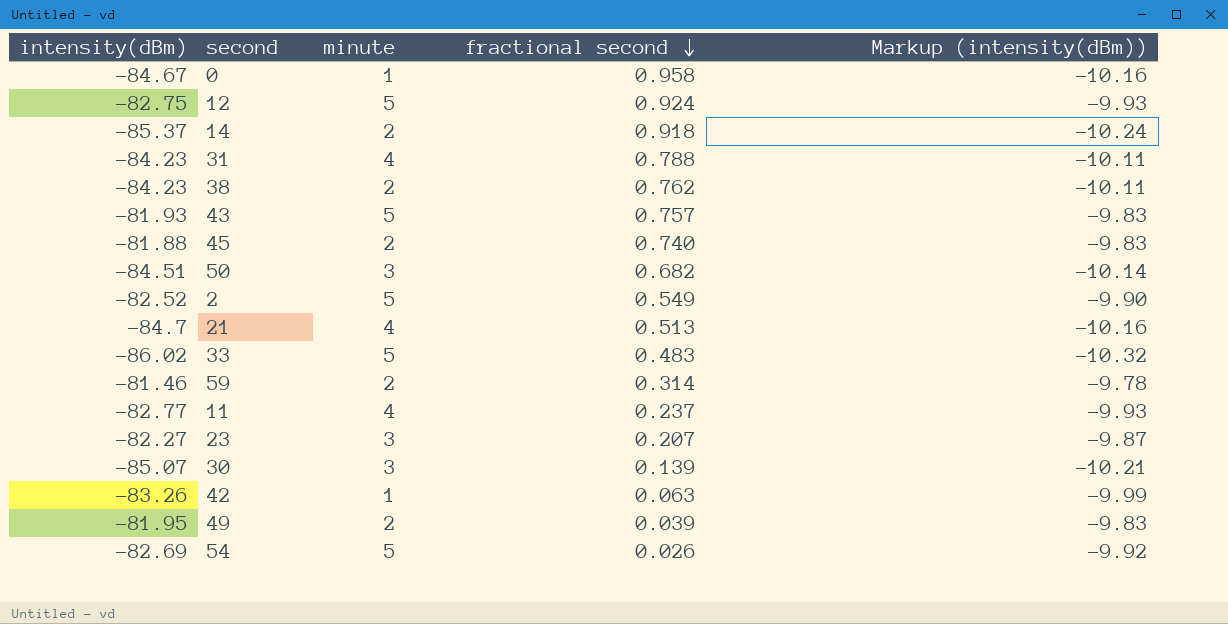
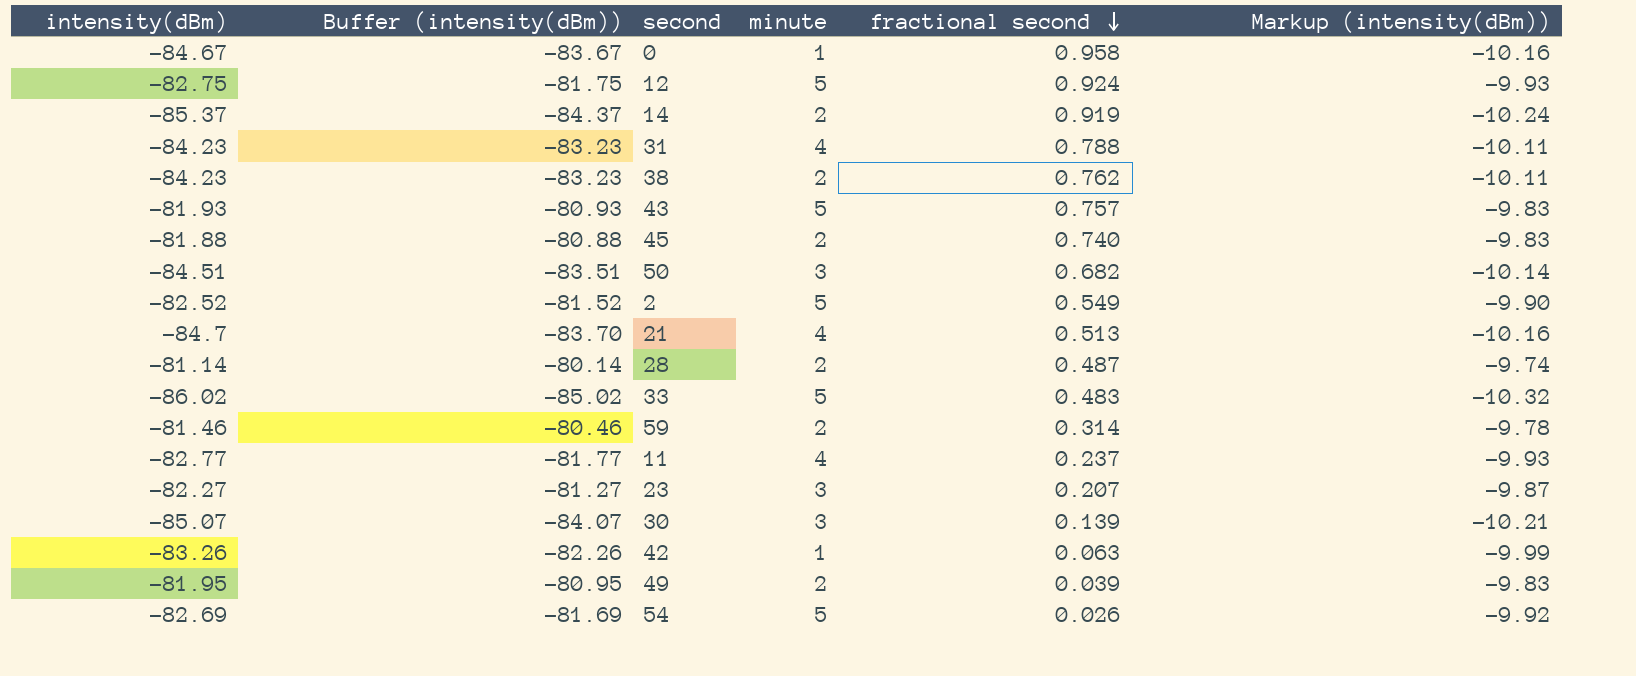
column Buffer (intensity(dBm)) | formula: none -> [intensity(dBm)] + 1
14 | fractional second: 0.918 -> 0.919
row 28: none -> -81.14 | -80.14 | 2 | 0.487 | -9.74

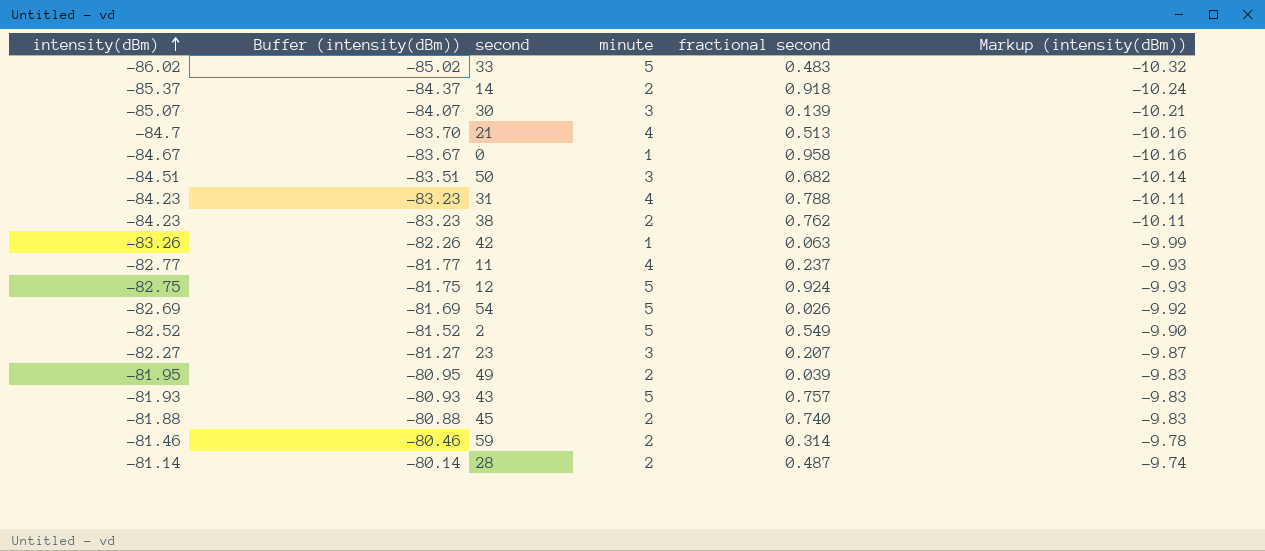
row order: fractional second descending -> intensity(dBm) ascending
14 | fractional second: 0.919 -> 0.918

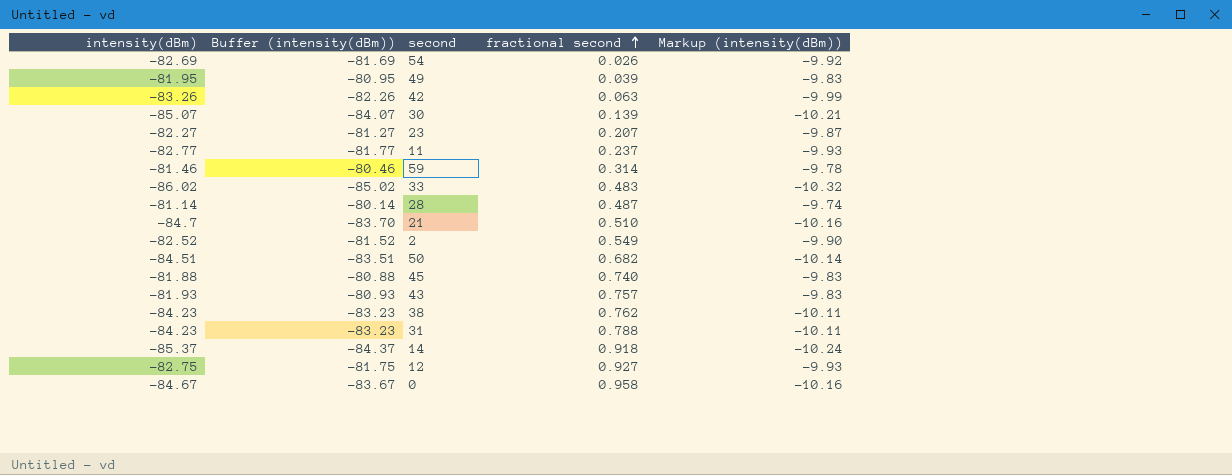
row order: intensity(dBm) ascending -> fractional second ascending
column minute | position: 4 -> none
21 | fractional second: 0.513 -> 0.510
12 | fractional second: 0.924 -> 0.927

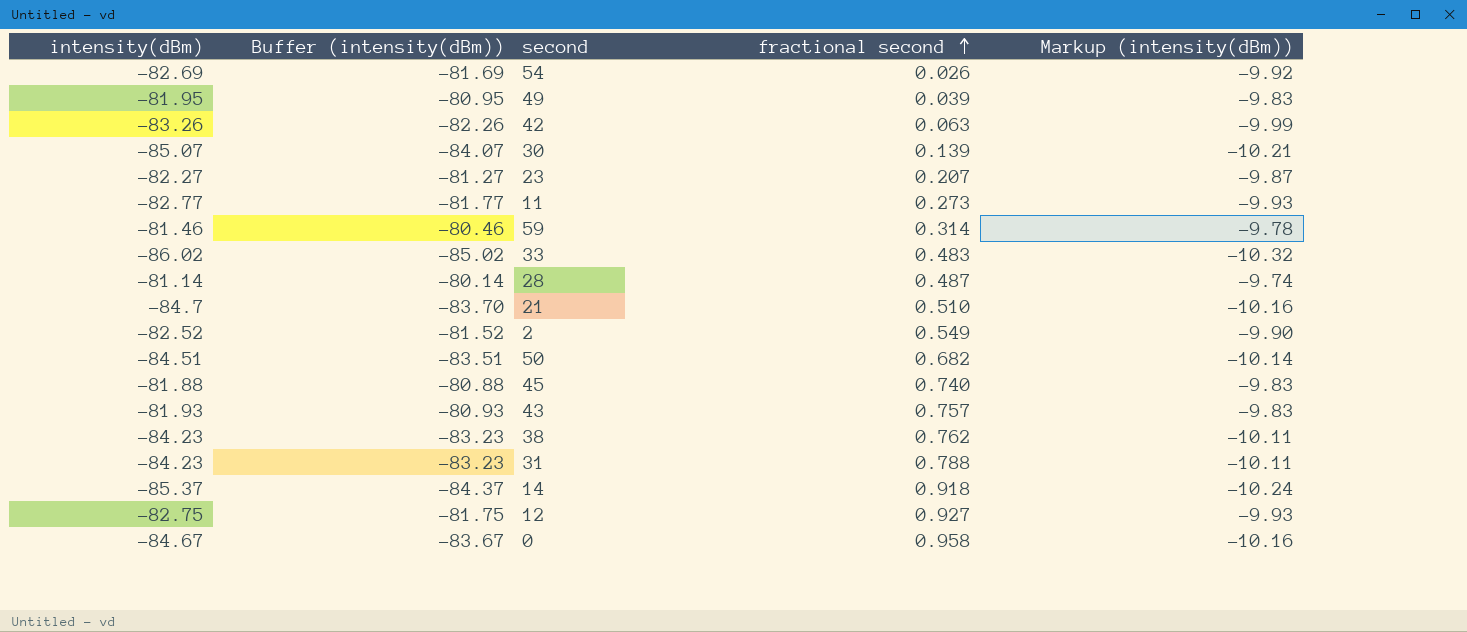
11 | fractional second: 0.237 -> 0.273

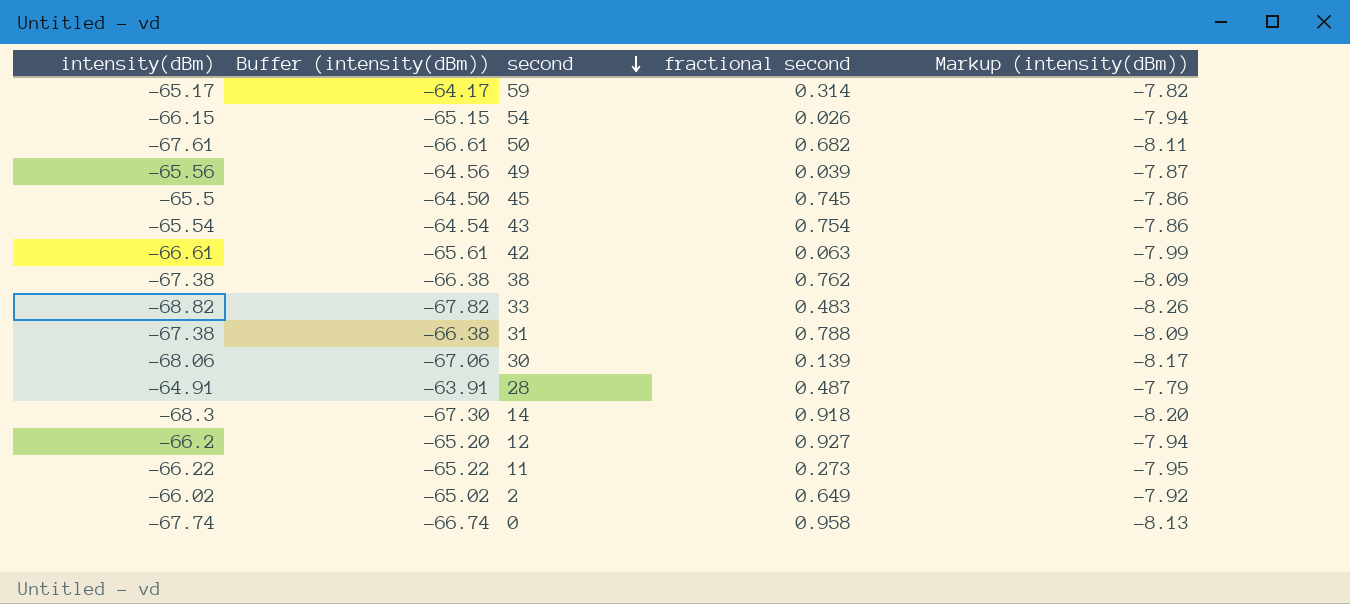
row order: fractional second ascending -> second descending
row 23: -82.27 | -81.27 | 0.207 | -9.87 -> none
row 21: -84.7 | -83.70 | 0.510 | -10.16 -> none
59 | intensity(dBm): -81.46 -> -65.17
59 | Buffer (intensity(dBm)): -80.46 -> -64.17
59 | Markup (intensity(dBm)): -9.78 -> -7.82
54 | intensity(dBm): -82.69 -> -66.15
54 | Buffer (intensity(dBm)): -81.69 -> -65.15
54 | Markup (intensity(dBm)): -9.92 -> -7.94
50 | intensity(dBm): -84.51 -> -67.61
50 | Buffer (intensity(dBm)): -83.51 -> -66.61
50 | Markup (intensity(dBm)): -10.14 -> -8.11
49 | intensity(dBm): -81.95 -> -65.56
49 | Buffer (intensity(dBm)): -80.95 -> -64.56
49 | Markup (intensity(dBm)): -9.83 -> -7.87
45 | intensity(dBm): -81.88 -> -65.5
45 | Buffer (intensity(dBm)): -80.88 -> -64.50
45 | fractional second: 0.740 -> 0.745
45 | Markup (intensity(dBm)): -9.83 -> -7.86
43 | intensity(dBm): -81.93 -> -65.54
43 | Buffer (intensity(dBm)): -80.93 -> -64.54
43 | fractional second: 0.757 -> 0.754
43 | Markup (intensity(dBm)): -9.83 -> -7.86
42 | intensity(dBm): -83.26 -> -66.61
42 | Buffer (intensity(dBm)): -82.26 -> -65.61
42 | Markup (intensity(dBm)): -9.99 -> -7.99
38 | intensity(dBm): -84.23 -> -67.38
38 | Buffer (intensity(dBm)): -83.23 -> -66.38
38 | Markup (intensity(dBm)): -10.11 -> -8.09
33 | intensity(dBm): -86.02 -> -68.82
33 | Buffer (intensity(dBm)): -85.02 -> -67.82
33 | Markup (intensity(dBm)): -10.32 -> -8.26
31 | intensity(dBm): -84.23 -> -67.38
31 | Buffer (intensity(dBm)): -83.23 -> -66.38
31 | Markup (intensity(dBm)): -10.11 -> -8.09
30 | intensity(dBm): -85.07 -> -68.06
30 | Buffer (intensity(dBm)): -84.07 -> -67.06
30 | Markup (intensity(dBm)): -10.21 -> -8.17
28 | intensity(dBm): -81.14 -> -64.91
28 | Buffer (intensity(dBm)): -80.14 -> -63.91
28 | Markup (intensity(dBm)): -9.74 -> -7.79
14 | intensity(dBm): -85.37 -> -68.3
14 | Buffer (intensity(dBm)): -84.37 -> -67.30
14 | Markup (intensity(dBm)): -10.24 -> -8.20
12 | intensity(dBm): -82.75 -> -66.2
12 | Buffer (intensity(dBm)): -81.75 -> -65.20
12 | Markup (intensity(dBm)): -9.93 -> -7.94
11 | intensity(dBm): -82.77 -> -66.22
11 | Buffer (intensity(dBm)): -81.77 -> -65.22
11 | Markup (intensity(dBm)): -9.93 -> -7.95
2 | intensity(dBm): -82.52 -> -66.02
2 | Buffer (intensity(dBm)): -81.52 -> -65.02
2 | fractional second: 0.549 -> 0.649
2 | Markup (intensity(dBm)): -9.90 -> -7.92
0 | intensity(dBm): -84.67 -> -67.74
0 | Buffer (intensity(dBm)): -83.67 -> -66.74
0 | Markup (intensity(dBm)): -10.16 -> -8.13

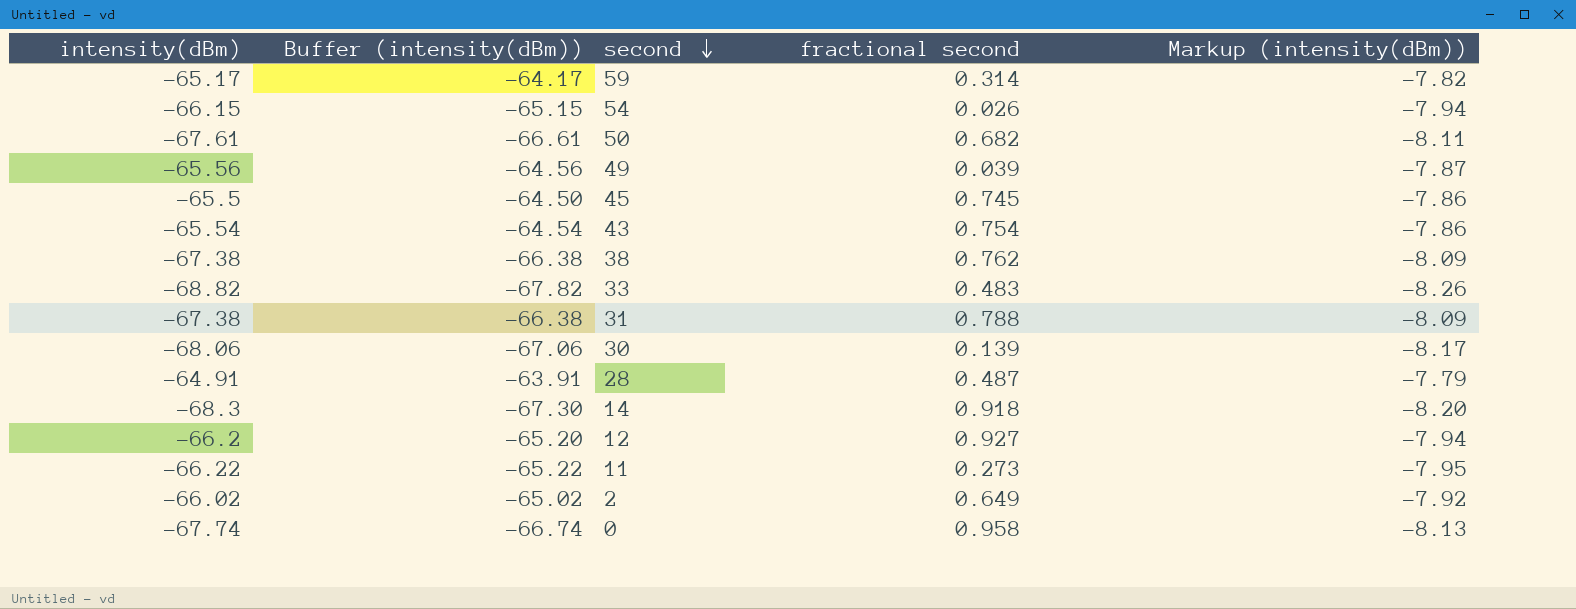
row 42: -66.61 | -65.61 | 0.063 | -7.99 -> none

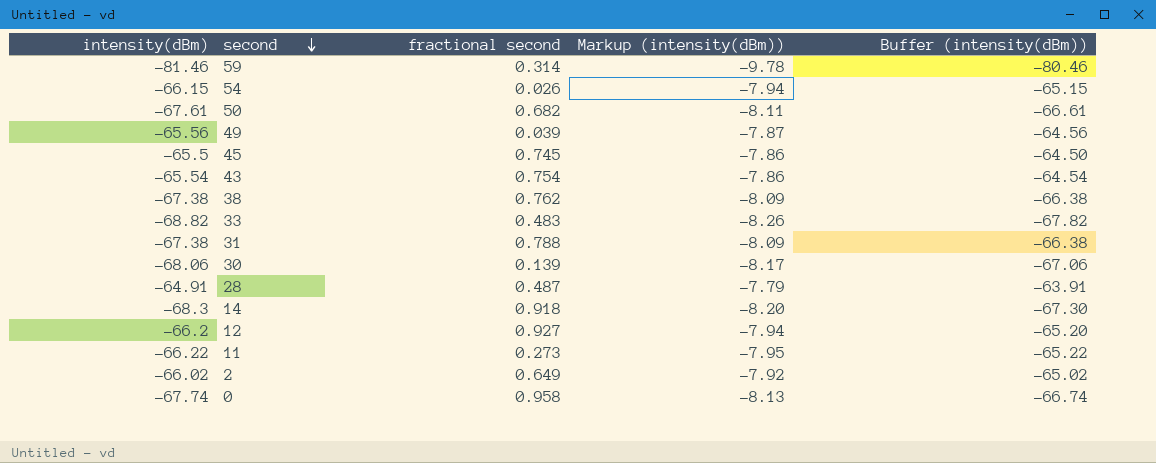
column Buffer (intensity(dBm)) | position: 2 -> 5
59 | intensity(dBm): -65.17 -> -81.46
59 | Markup (intensity(dBm)): -7.82 -> -9.78
59 | Buffer (intensity(dBm)): -64.17 -> -80.46

